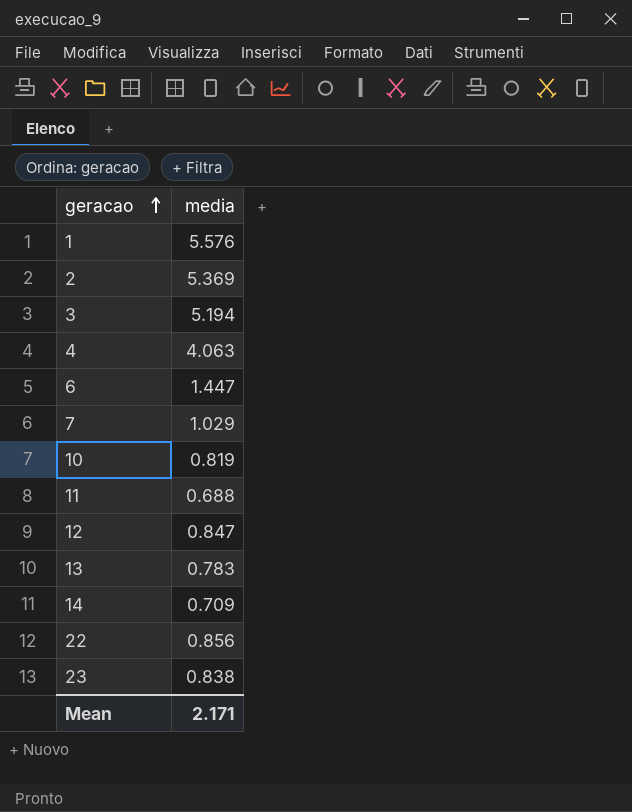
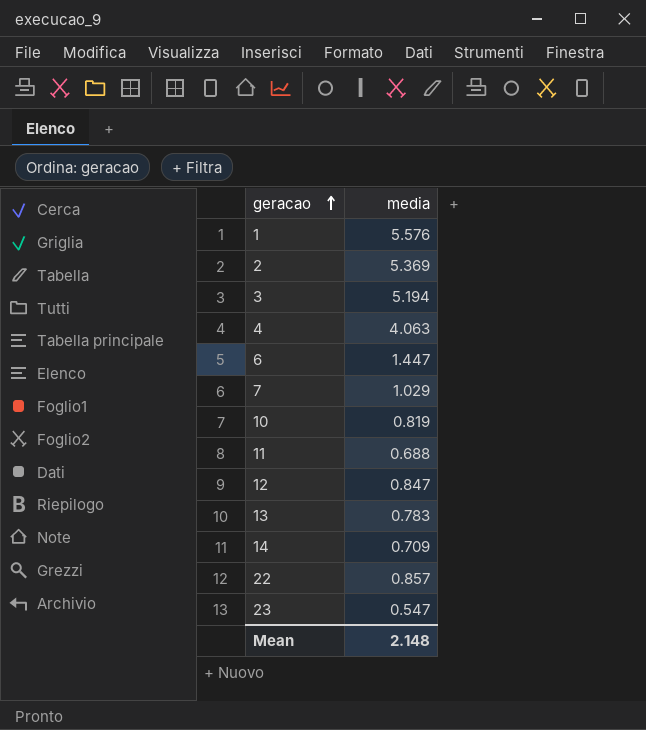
22 | media: 0.856 -> 0.857
23 | media: 0.838 -> 0.547
Mean | media: 2.171 -> 2.148

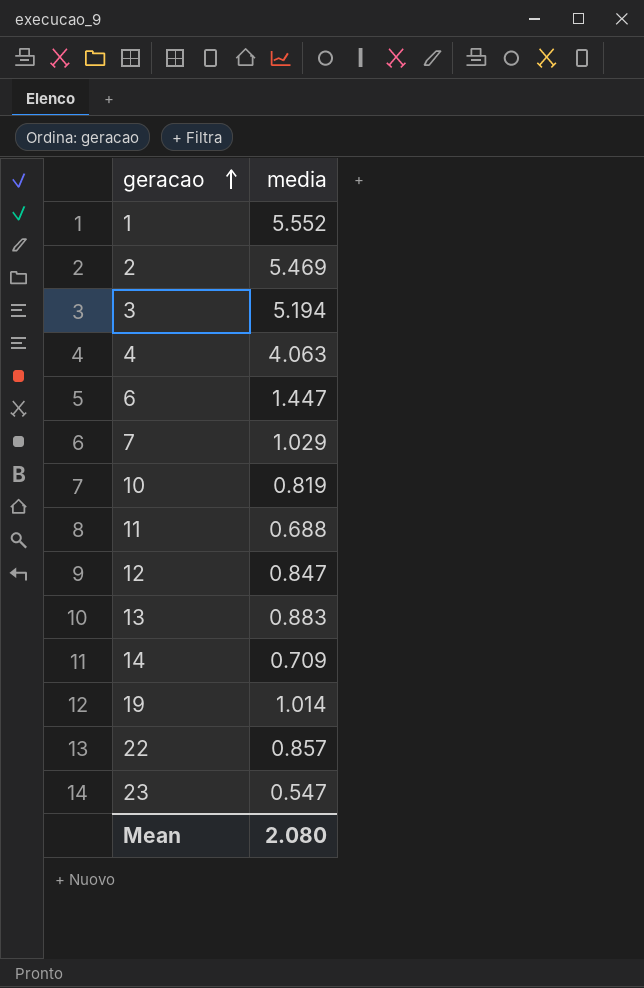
1 | media: 5.576 -> 5.552
2 | media: 5.369 -> 5.469
13 | media: 0.783 -> 0.883
row 19: none -> 1.014
Mean | media: 2.148 -> 2.080

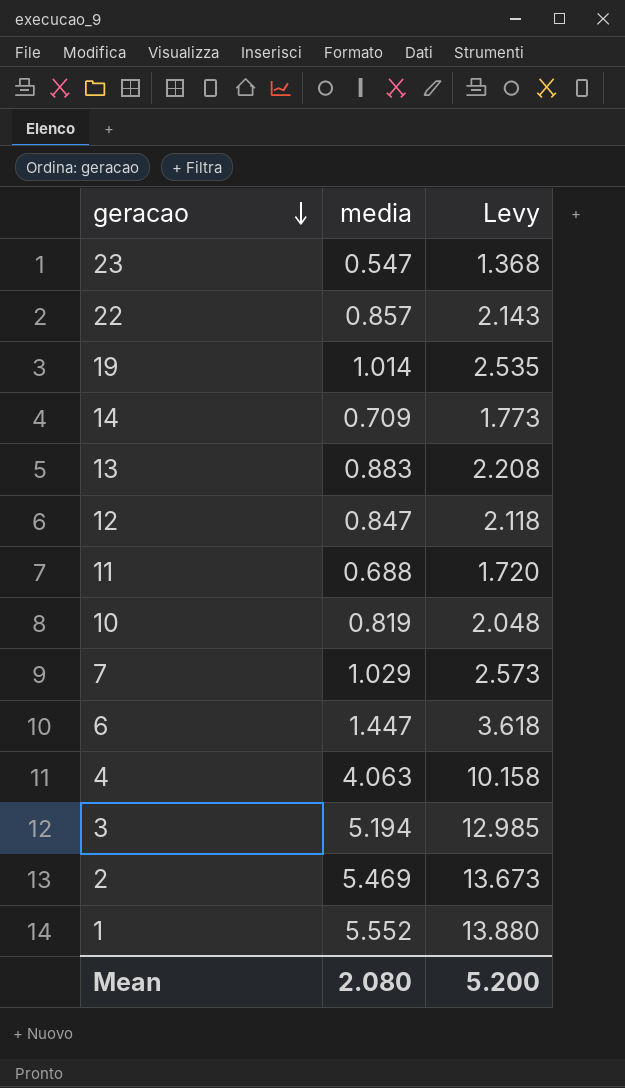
row order: geracao ascending -> geracao descending
column Levy | formula: none -> [media] * 2.5

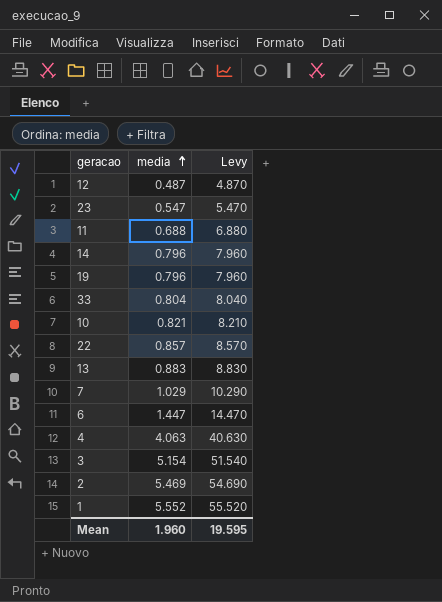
row order: geracao descending -> media ascending
column Levy | formula: [media] * 2.5 -> [media] * 10
12 | media: 0.847 -> 0.487
14 | media: 0.709 -> 0.796
19 | media: 1.014 -> 0.796
row 33: none -> 0.804 | 8.040
10 | media: 0.819 -> 0.821
3 | media: 5.194 -> 5.154
Mean | media: 2.080 -> 1.960
Mean | Levy: 5.200 -> 19.595

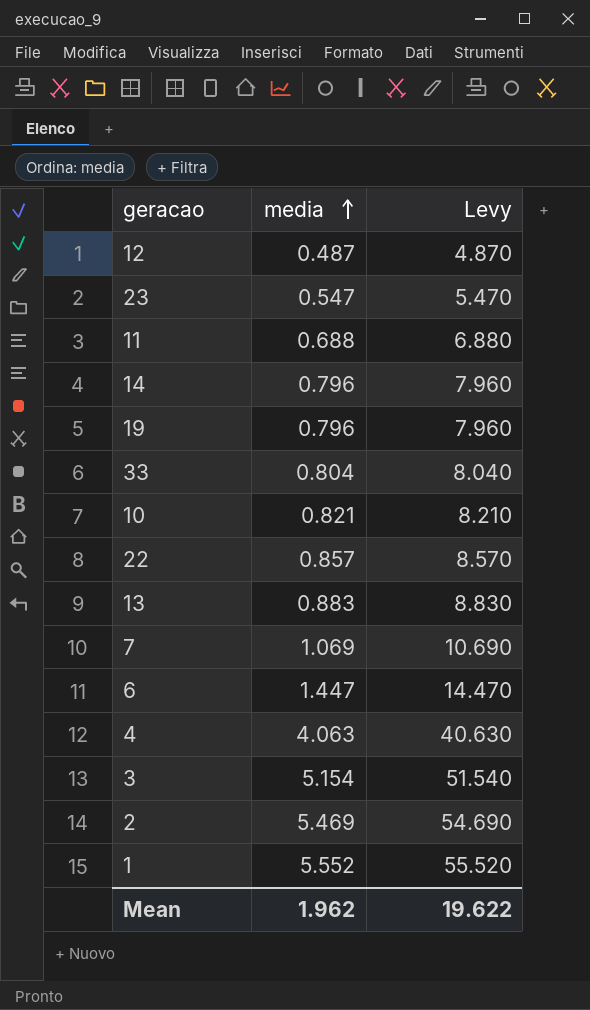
7 | media: 1.029 -> 1.069
7 | Levy: 10.290 -> 10.690
Mean | media: 1.960 -> 1.962
Mean | Levy: 19.595 -> 19.622

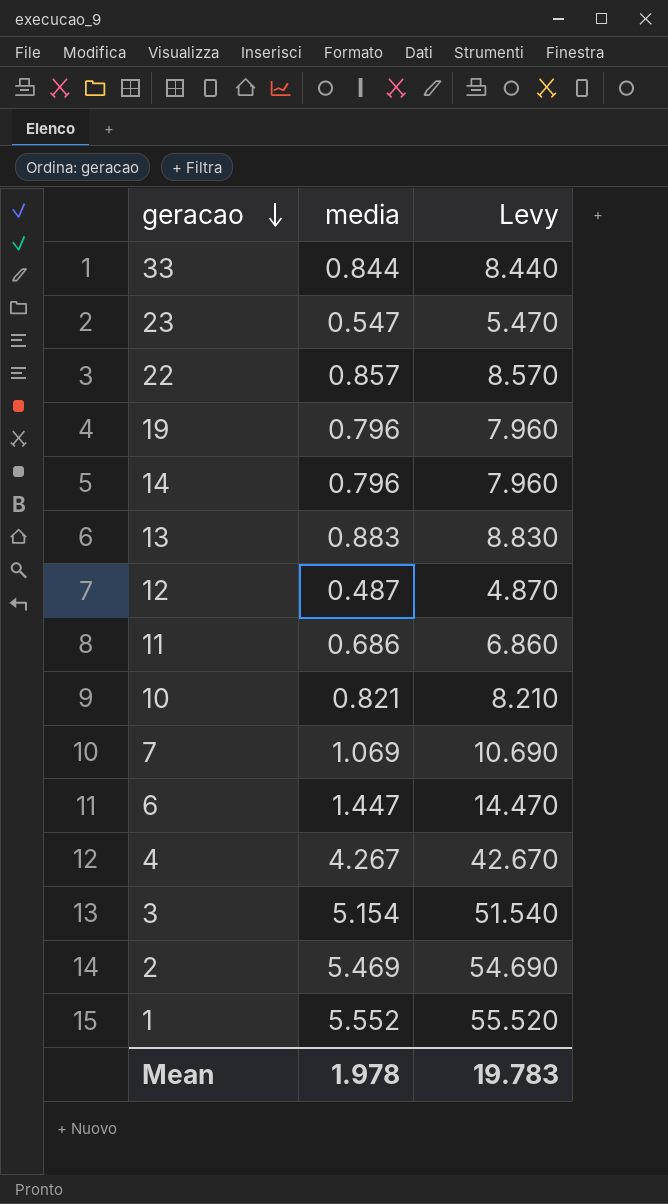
row order: media ascending -> geracao descending
33 | media: 0.804 -> 0.844
33 | Levy: 8.040 -> 8.440
11 | media: 0.688 -> 0.686
11 | Levy: 6.880 -> 6.860
4 | media: 4.063 -> 4.267
4 | Levy: 40.630 -> 42.670
Mean | media: 1.962 -> 1.978
Mean | Levy: 19.622 -> 19.783

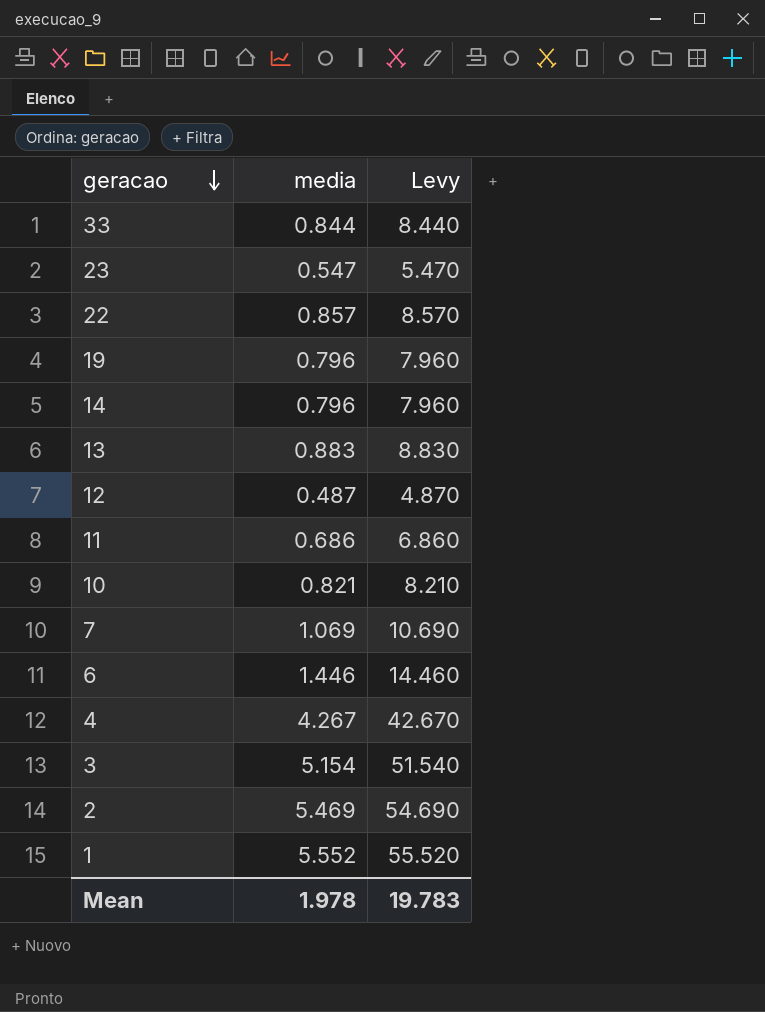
6 | media: 1.447 -> 1.446
6 | Levy: 14.470 -> 14.460

